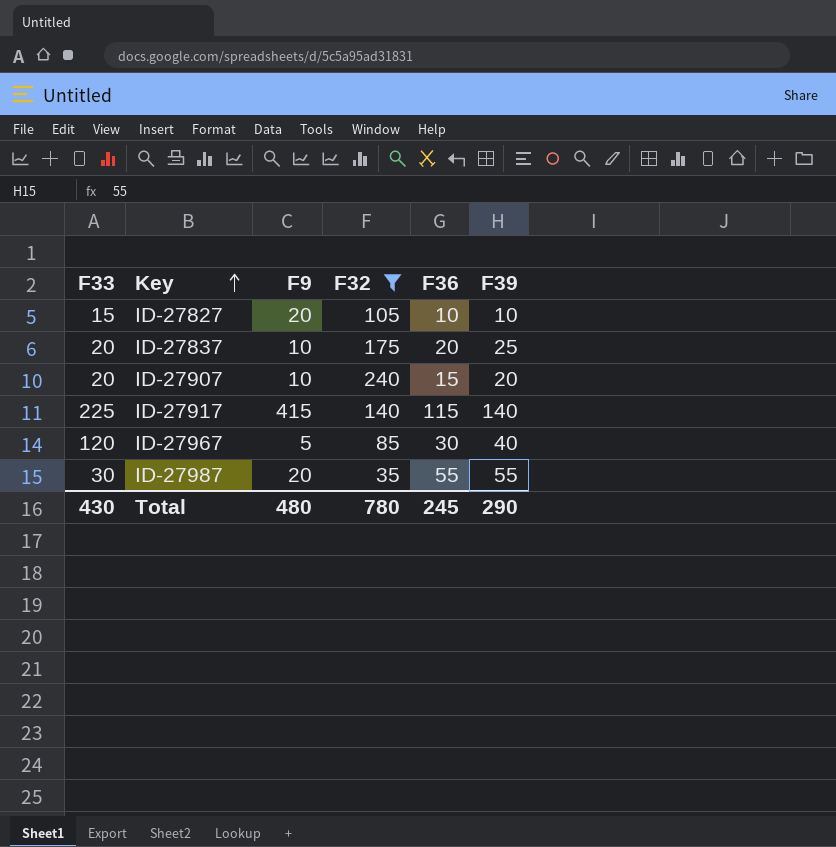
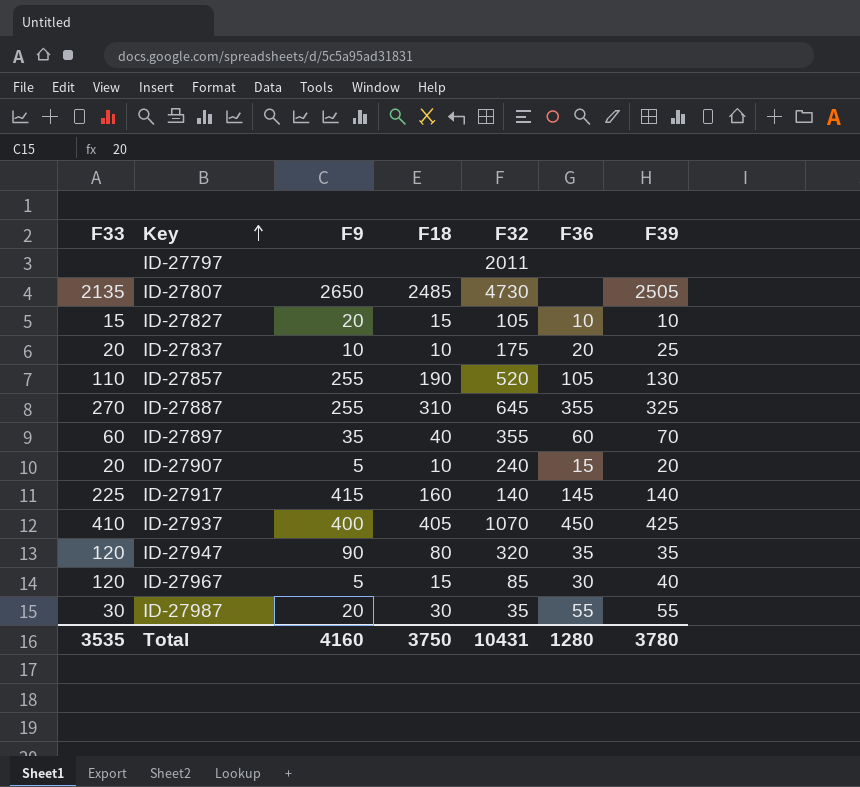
filter: F32 <= 240 -> none
column F18 | position: none -> 4
ID-27907 | F9: 10 -> 5
ID-27917 | F36: 115 -> 145
Total | F33: 430 -> 3535
Total | F9: 480 -> 4160
Total | F32: 780 -> 10431
Total | F36: 245 -> 1280
Total | F39: 290 -> 3780

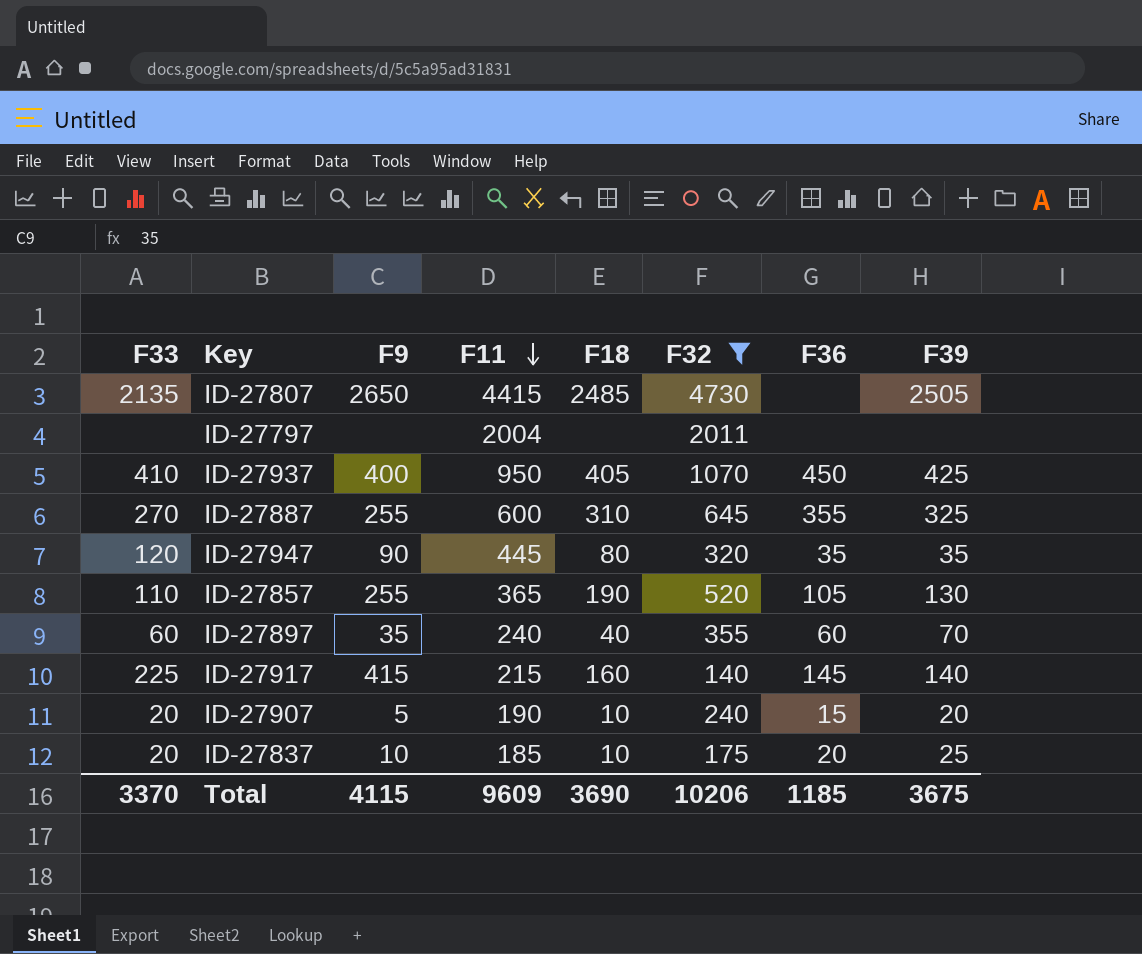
filter: none -> F32 >= 140
row order: Key ascending -> F11 descending
column F11 | position: none -> 4
Total | F33: 3535 -> 3370
Total | F9: 4160 -> 4115
Total | F18: 3750 -> 3690
Total | F32: 10431 -> 10206
Total | F36: 1280 -> 1185
Total | F39: 3780 -> 3675

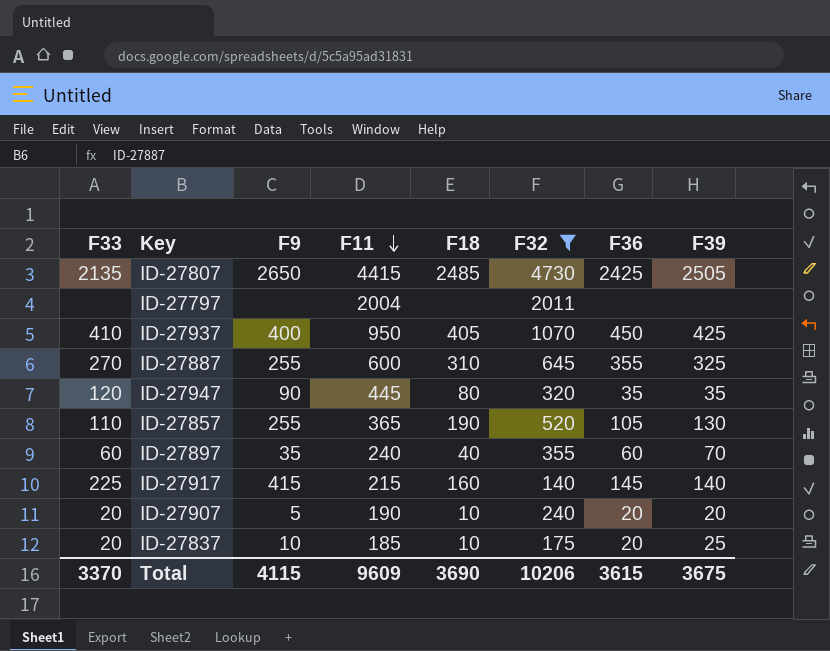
ID-27807 | F36: none -> 2425
ID-27907 | F36: 15 -> 20
Total | F36: 1185 -> 3615

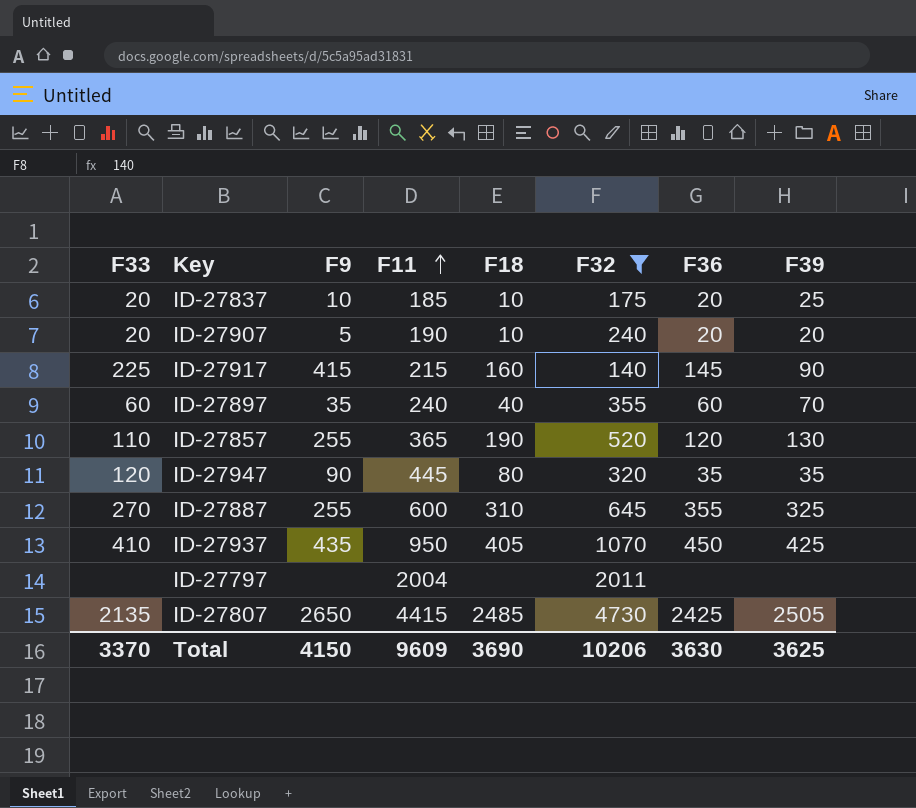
row order: F11 descending -> F11 ascending
ID-27917 | F39: 140 -> 90
ID-27857 | F36: 105 -> 120
ID-27937 | F9: 400 -> 435
Total | F9: 4115 -> 4150
Total | F36: 3615 -> 3630
Total | F39: 3675 -> 3625

